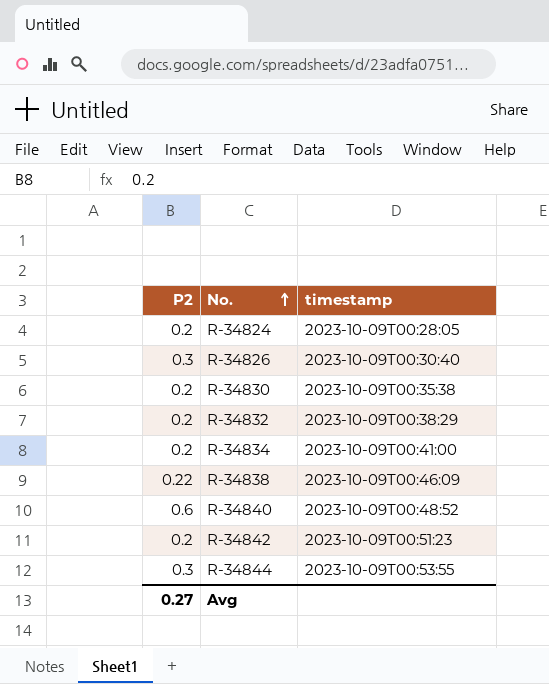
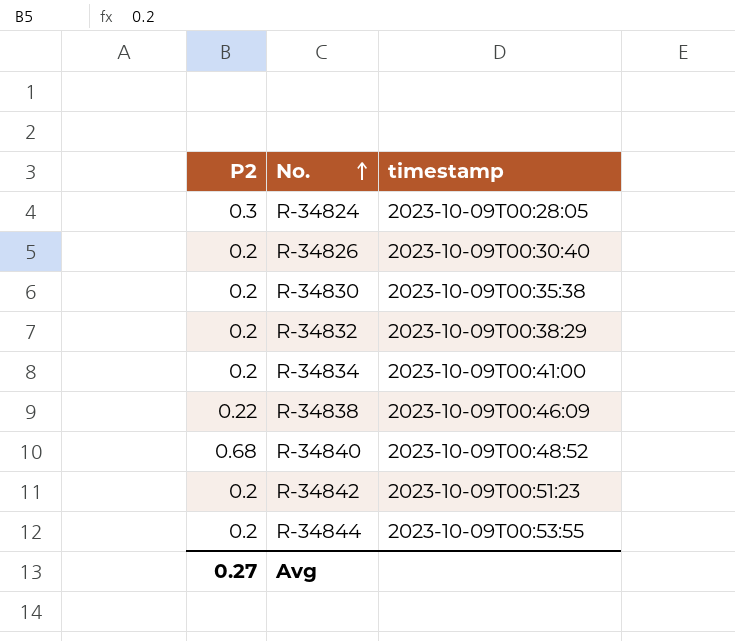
R-34824 | P2: 0.2 -> 0.3
R-34826 | P2: 0.3 -> 0.2
R-34840 | P2: 0.6 -> 0.68
R-34844 | P2: 0.3 -> 0.2

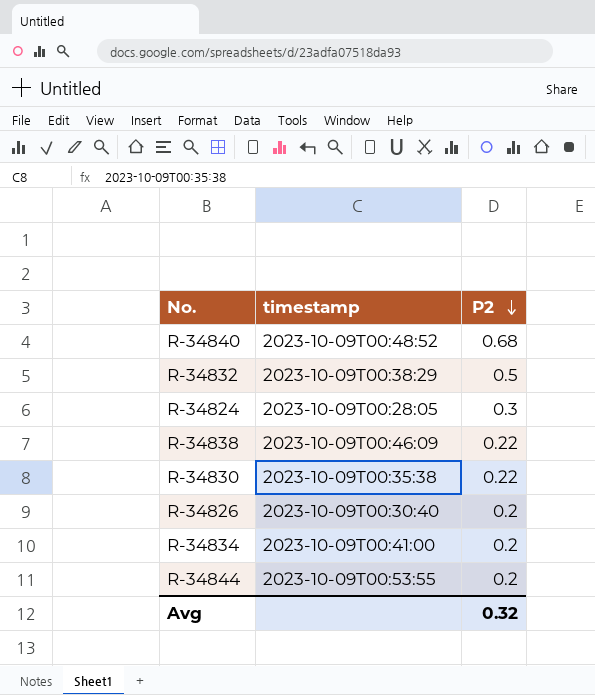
row order: No. ascending -> P2 descending
column P2 | position: 1 -> 3
row R-34842: 0.2 | 2023-10-09T00:51:23 -> none
R-34832 | P2: 0.2 -> 0.5
R-34830 | P2: 0.2 -> 0.22
Avg | P2: 0.27 -> 0.32

